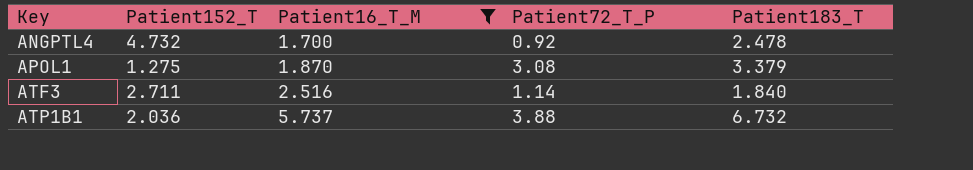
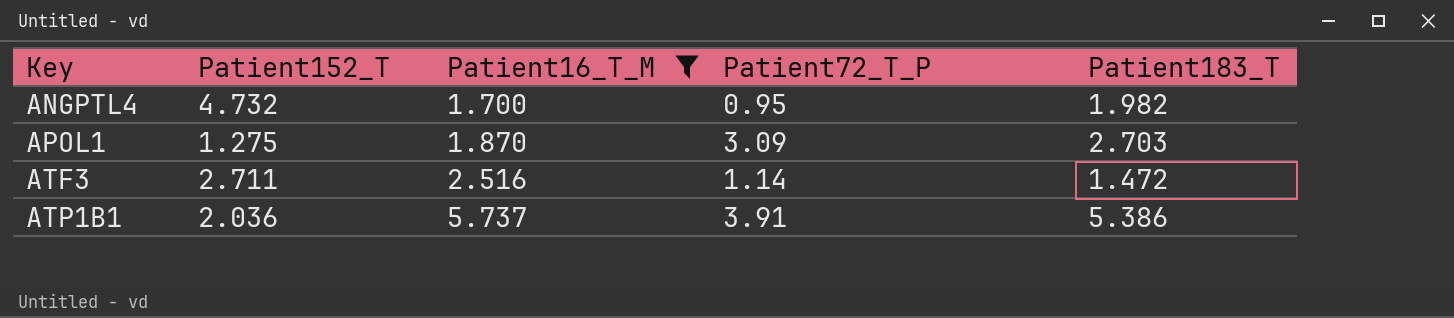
ANGPTL4 | Patient72_T_P: 0.92 -> 0.95
ANGPTL4 | Patient183_T: 2.478 -> 1.982
APOL1 | Patient72_T_P: 3.08 -> 3.09
APOL1 | Patient183_T: 3.379 -> 2.703
ATF3 | Patient183_T: 1.840 -> 1.472
ATP1B1 | Patient72_T_P: 3.88 -> 3.91
ATP1B1 | Patient183_T: 6.732 -> 5.386

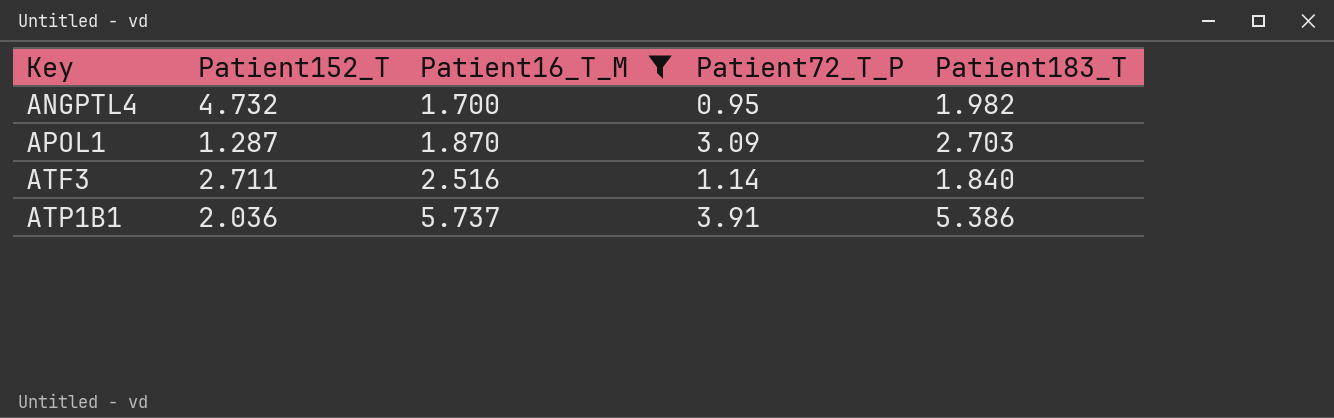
APOL1 | Patient152_T: 1.275 -> 1.287
ATF3 | Patient183_T: 1.472 -> 1.840

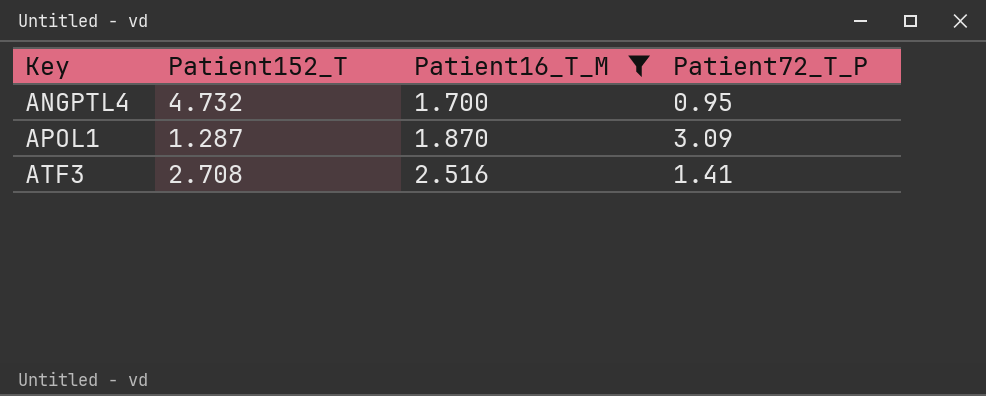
column Patient183_T | position: 5 -> none
row ATP1B1: 2.036 | 5.737 | 3.91 | 5.386 -> none
ATF3 | Patient152_T: 2.711 -> 2.708
ATF3 | Patient72_T_P: 1.14 -> 1.41

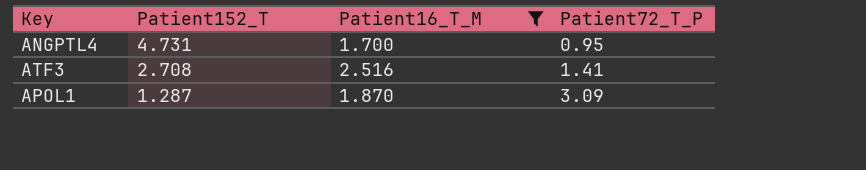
row order: Key ascending -> Patient152_T descending
ANGPTL4 | Patient152_T: 4.732 -> 4.731

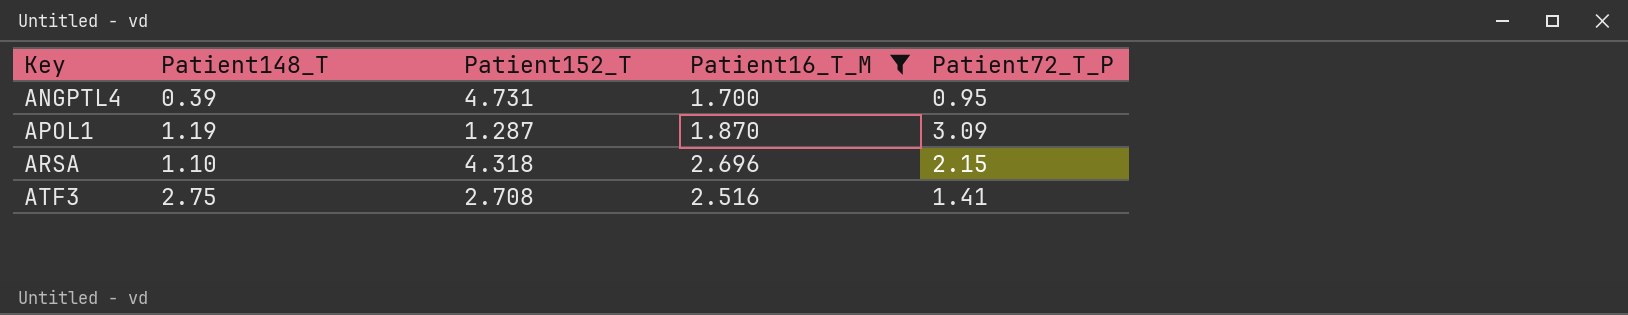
row order: Patient152_T descending -> Key ascending
column Patient148_T | position: none -> 2
row ARSA: none -> 1.10 | 4.318 | 2.696 | 2.15

